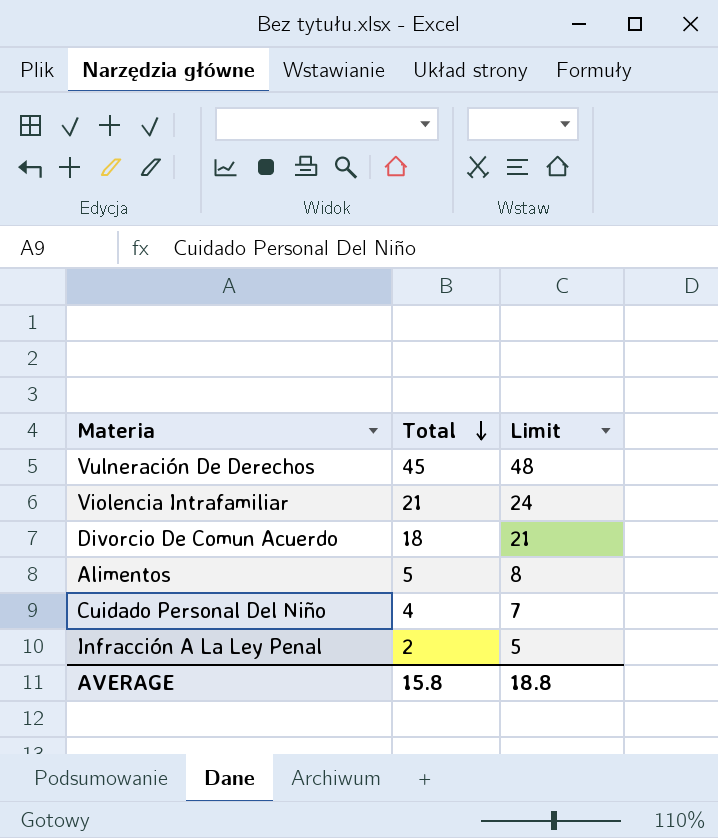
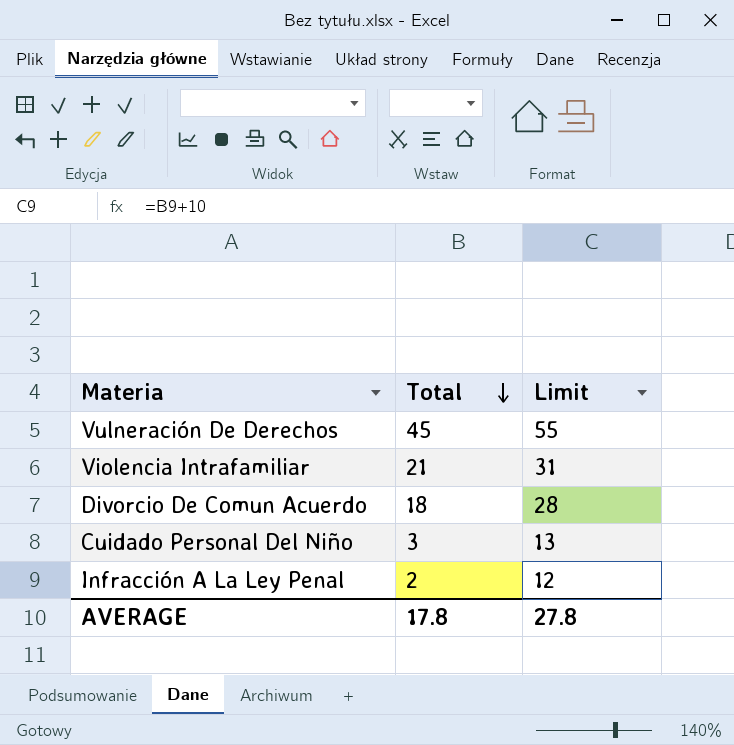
column Limit | formula: [Total] + 3 -> [Total] + 10
row Alimentos: 5 | 8 -> none
Cuidado Personal Del Niño | Total: 4 -> 3
AVERAGE | Total: 15.8 -> 17.8
AVERAGE | Limit: 18.8 -> 27.8

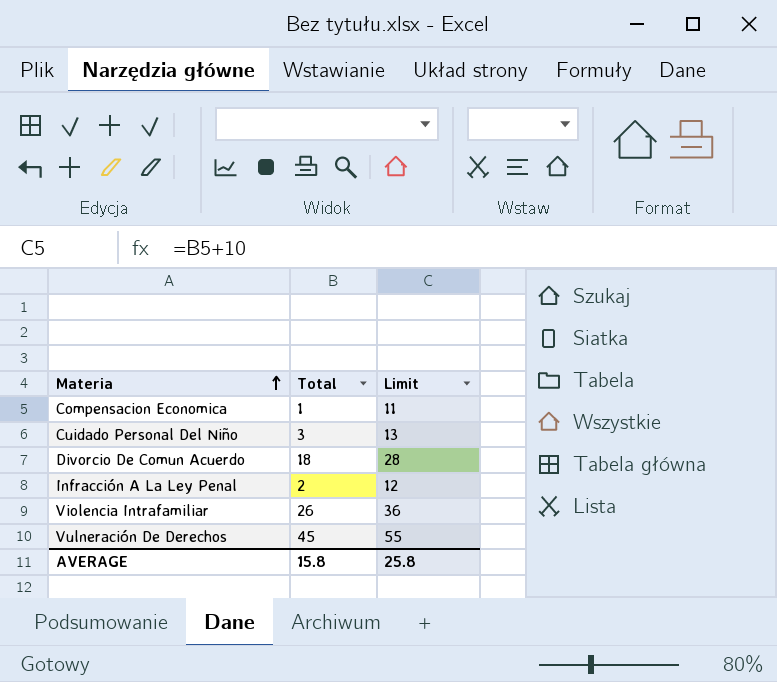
row order: Total descending -> Materia ascending
row Compensacion Economica: none -> 1 | 11
Violencia Intrafamiliar | Total: 21 -> 26
Violencia Intrafamiliar | Limit: 31 -> 36
AVERAGE | Total: 17.8 -> 15.8
AVERAGE | Limit: 27.8 -> 25.8

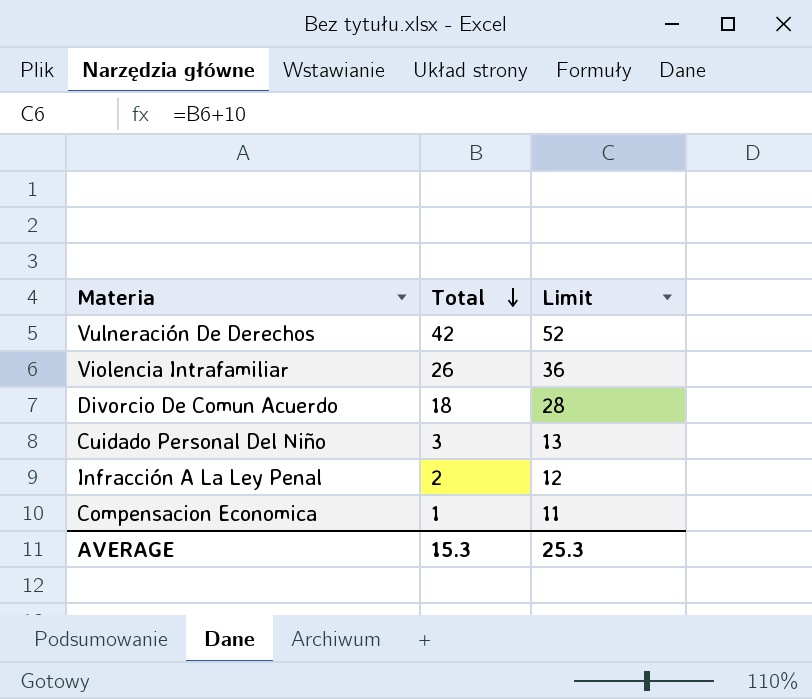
row order: Materia ascending -> Total descending
Vulneración De Derechos | Total: 45 -> 42
Vulneración De Derechos | Limit: 55 -> 52
AVERAGE | Total: 15.8 -> 15.3
AVERAGE | Limit: 25.8 -> 25.3

